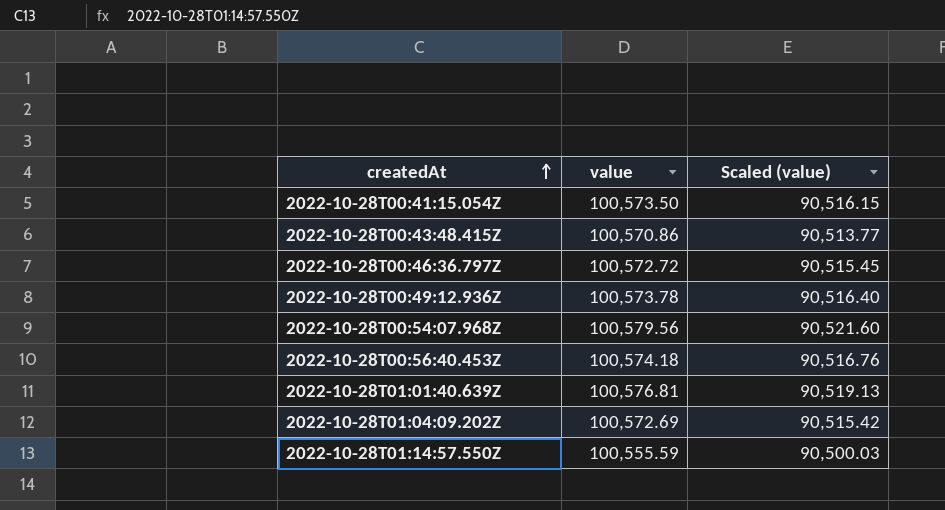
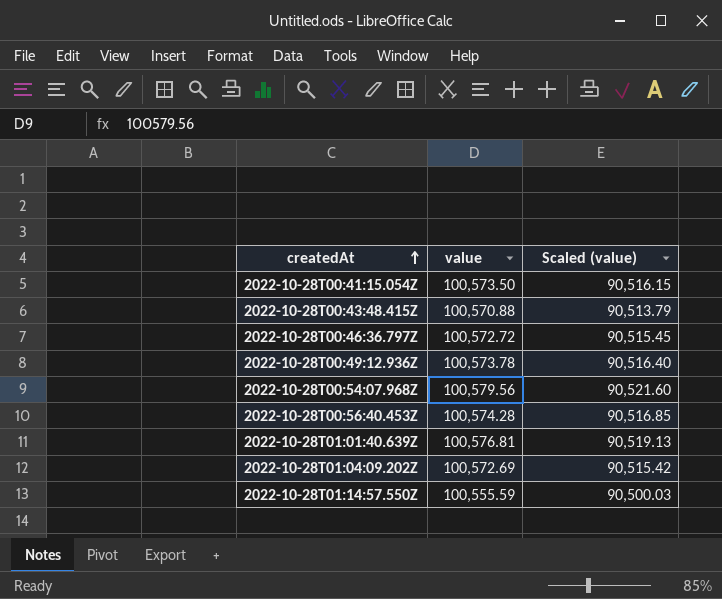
2022-10-28T00:43:48.415Z | value: 100,570.86 -> 100,570.88
2022-10-28T00:43:48.415Z | Scaled (value): 90,513.77 -> 90,513.79
2022-10-28T00:56:40.453Z | value: 100,574.18 -> 100,574.28
2022-10-28T00:56:40.453Z | Scaled (value): 90,516.76 -> 90,516.85

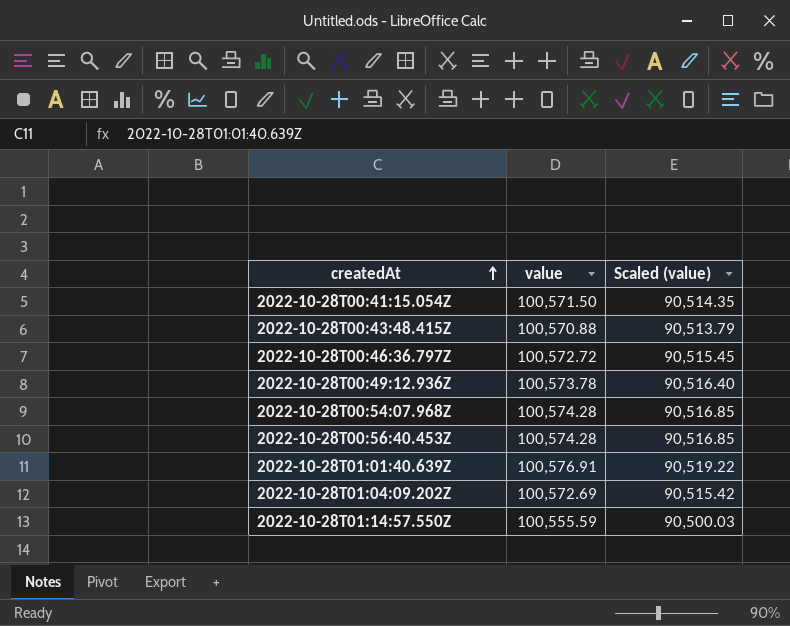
2022-10-28T00:41:15.054Z | value: 100,573.50 -> 100,571.50
2022-10-28T00:41:15.054Z | Scaled (value): 90,516.15 -> 90,514.35
2022-10-28T00:54:07.968Z | value: 100,579.56 -> 100,574.28
2022-10-28T00:54:07.968Z | Scaled (value): 90,521.60 -> 90,516.85
2022-10-28T01:01:40.639Z | value: 100,576.81 -> 100,576.91
2022-10-28T01:01:40.639Z | Scaled (value): 90,519.13 -> 90,519.22

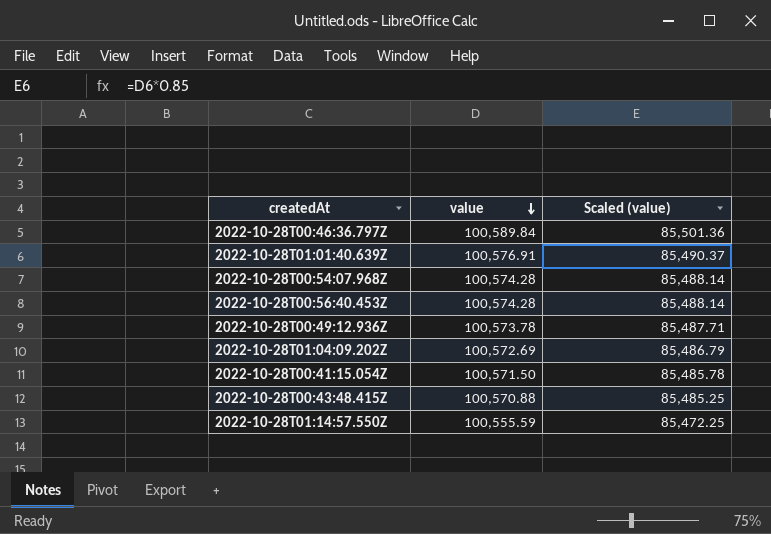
row order: createdAt ascending -> value descending
column Scaled (value) | formula: [value] * 0.9 -> [value] * 0.85
2022-10-28T00:46:36.797Z | value: 100,572.72 -> 100,589.84

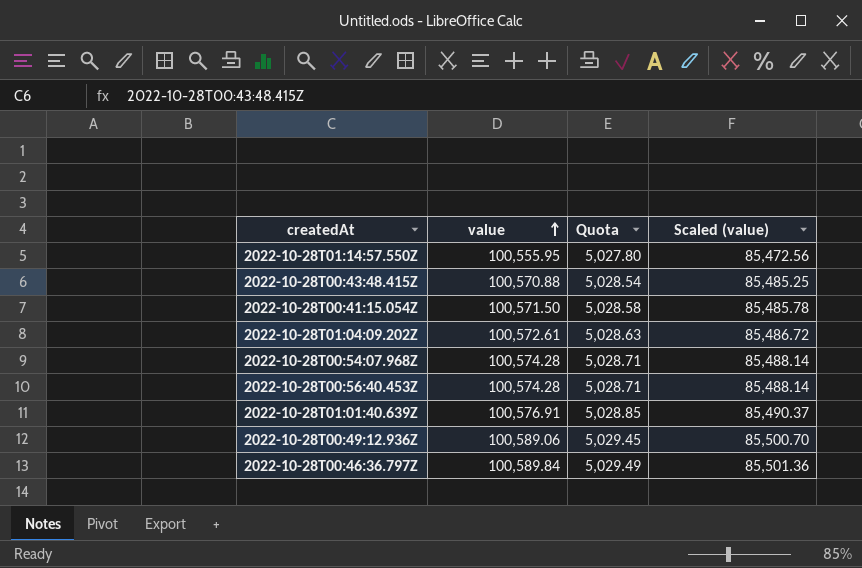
row order: value descending -> value ascending
column Quota | formula: none -> [value] * 0.05
2022-10-28T01:14:57.550Z | value: 100,555.59 -> 100,555.95
2022-10-28T01:14:57.550Z | Scaled (value): 85,472.25 -> 85,472.56
2022-10-28T01:04:09.202Z | value: 100,572.69 -> 100,572.61
2022-10-28T01:04:09.202Z | Scaled (value): 85,486.79 -> 85,486.72
2022-10-28T00:49:12.936Z | value: 100,573.78 -> 100,589.06
2022-10-28T00:49:12.936Z | Scaled (value): 85,487.71 -> 85,500.70

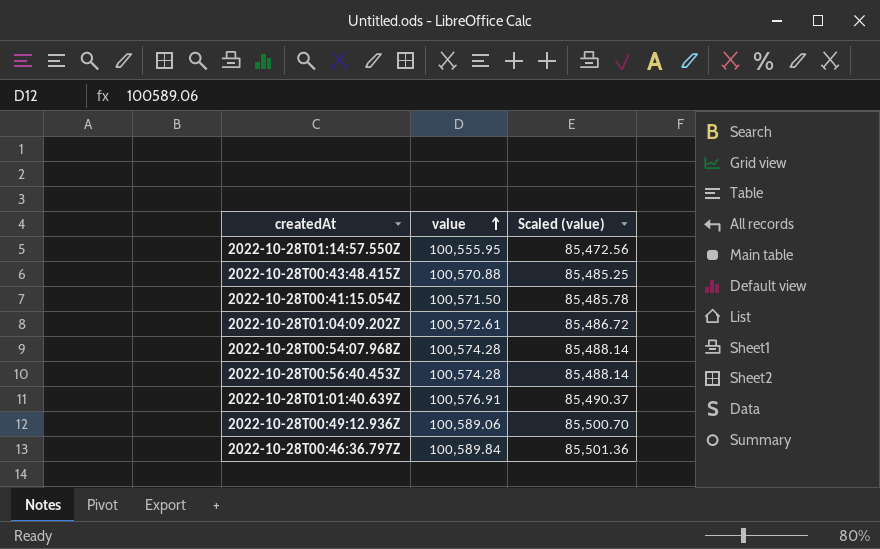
column Quota | formula: [value] * 0.05 -> none

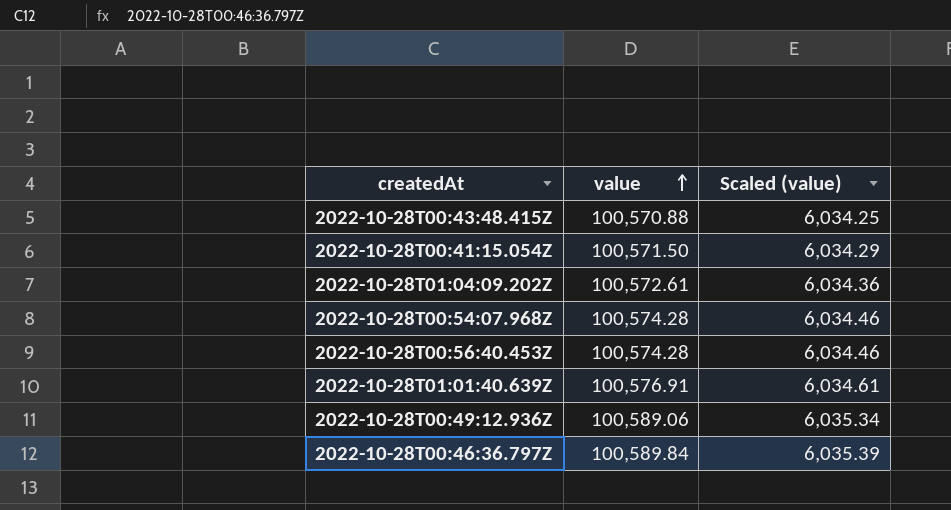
column Scaled (value) | formula: [value] * 0.85 -> [value] * 0.06
row 2022-10-28T01:14:57.550Z: 100,555.95 | 85,472.56 -> none

